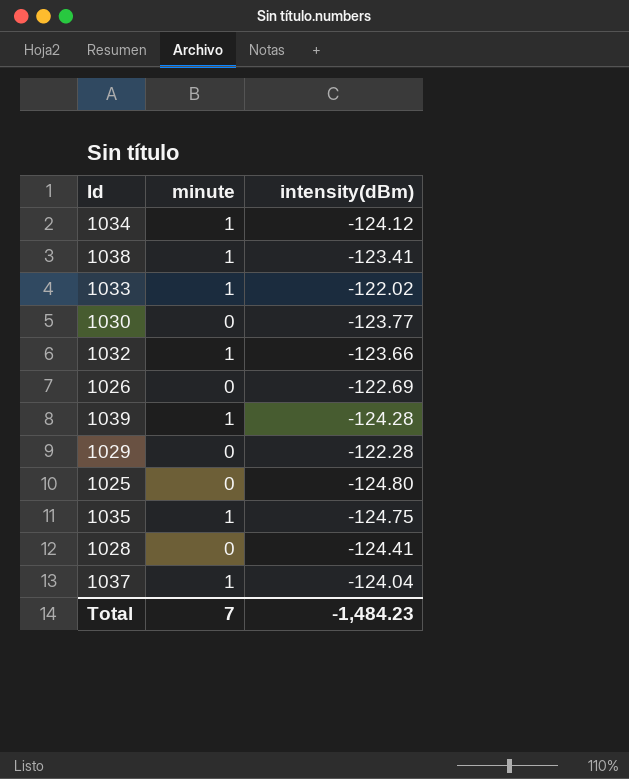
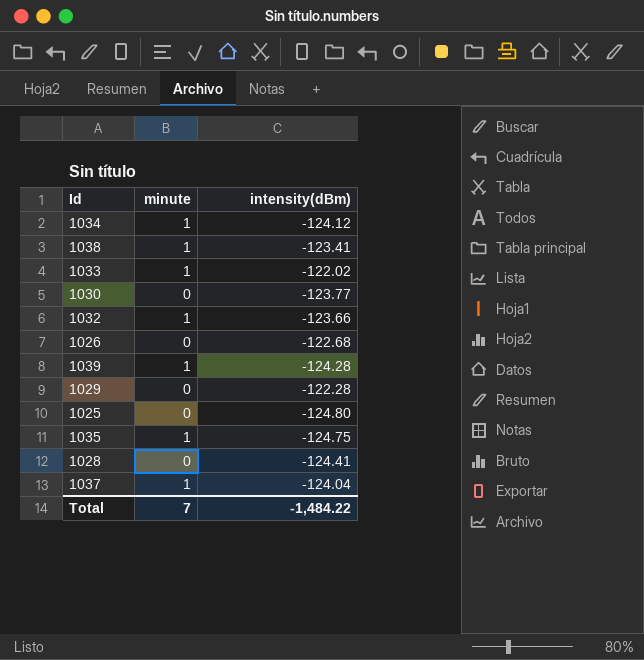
1026 | intensity(dBm): -122.69 -> -122.68
Total | intensity(dBm): -1,484.23 -> -1,484.22

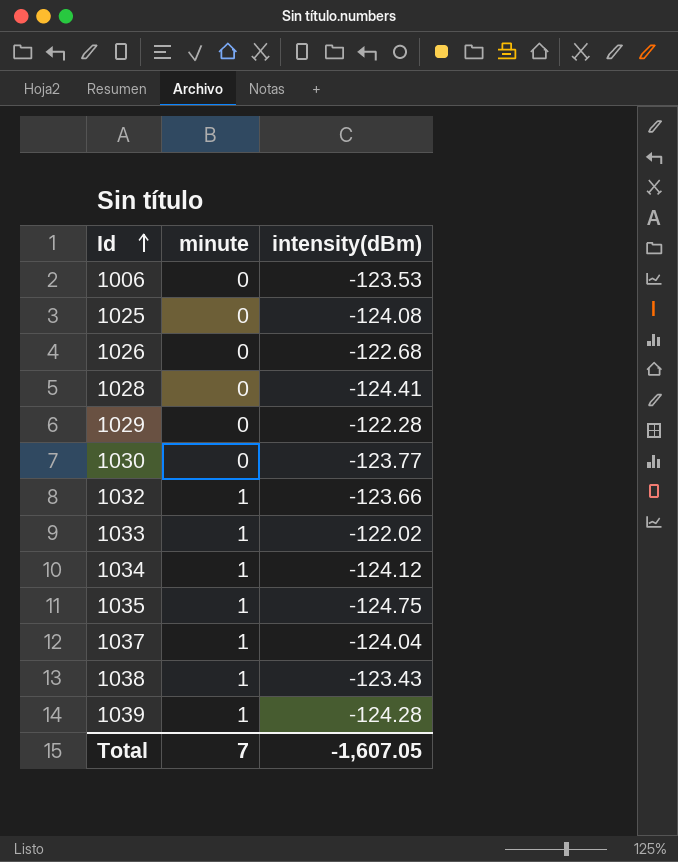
row order: none -> Id ascending
row 1006: none -> 0 | -123.53
1025 | intensity(dBm): -124.80 -> -124.08
1038 | intensity(dBm): -123.41 -> -123.43
Total | intensity(dBm): -1,484.22 -> -1,607.05

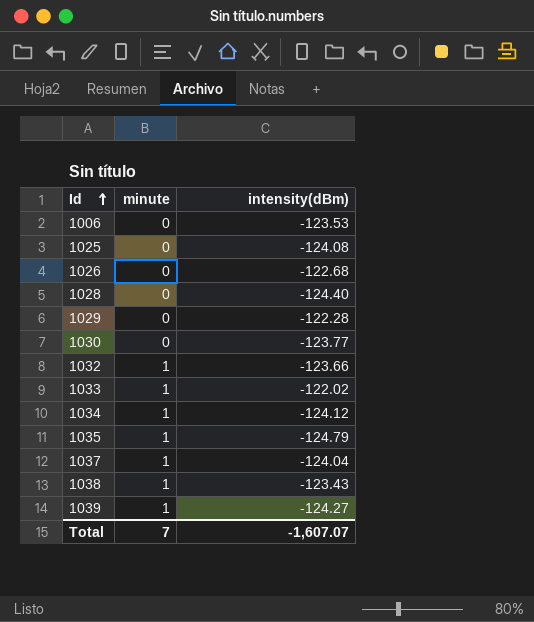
1028 | intensity(dBm): -124.41 -> -124.40
1035 | intensity(dBm): -124.75 -> -124.79
1039 | intensity(dBm): -124.28 -> -124.27
Total | intensity(dBm): -1,607.05 -> -1,607.07

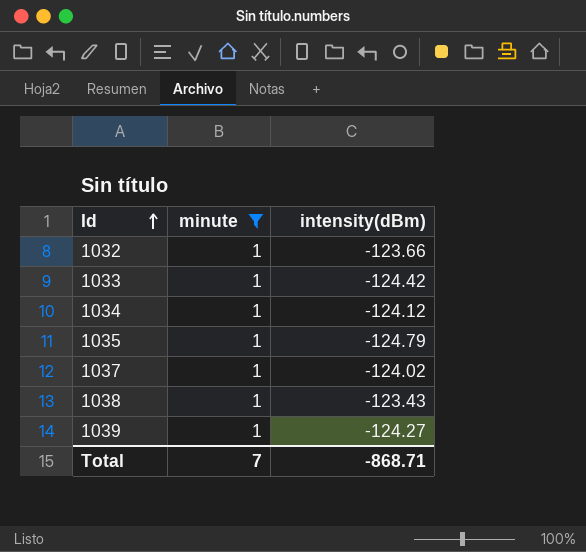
filter: none -> minute = 1
1033 | intensity(dBm): -122.02 -> -124.42
1037 | intensity(dBm): -124.04 -> -124.02
Total | intensity(dBm): -1,607.07 -> -868.71

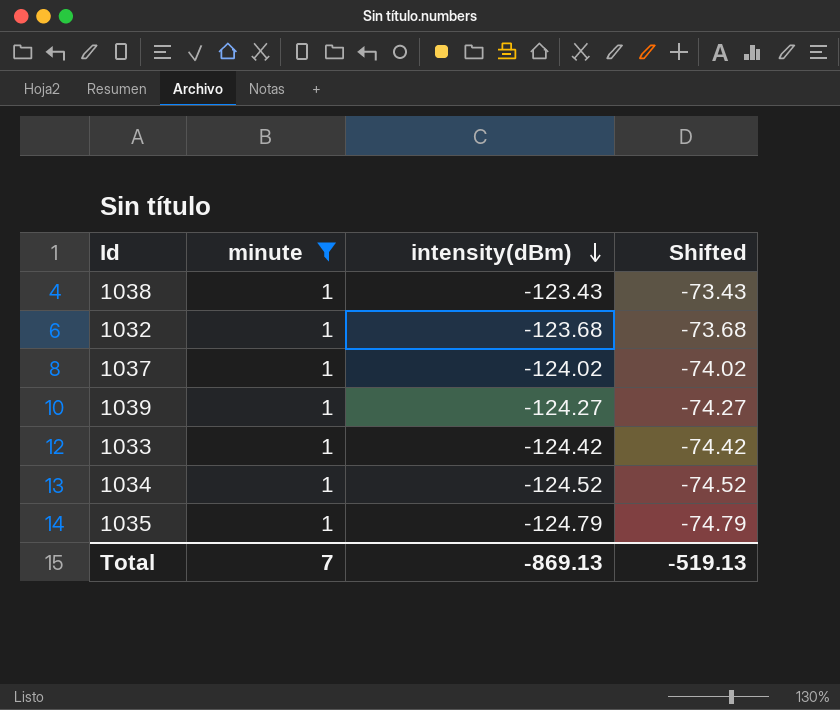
row order: Id ascending -> intensity(dBm) descending
column Shifted | formula: none -> [intensity(dBm)] + 50
1032 | intensity(dBm): -123.66 -> -123.68
1034 | intensity(dBm): -124.12 -> -124.52
Total | intensity(dBm): -868.71 -> -869.13

